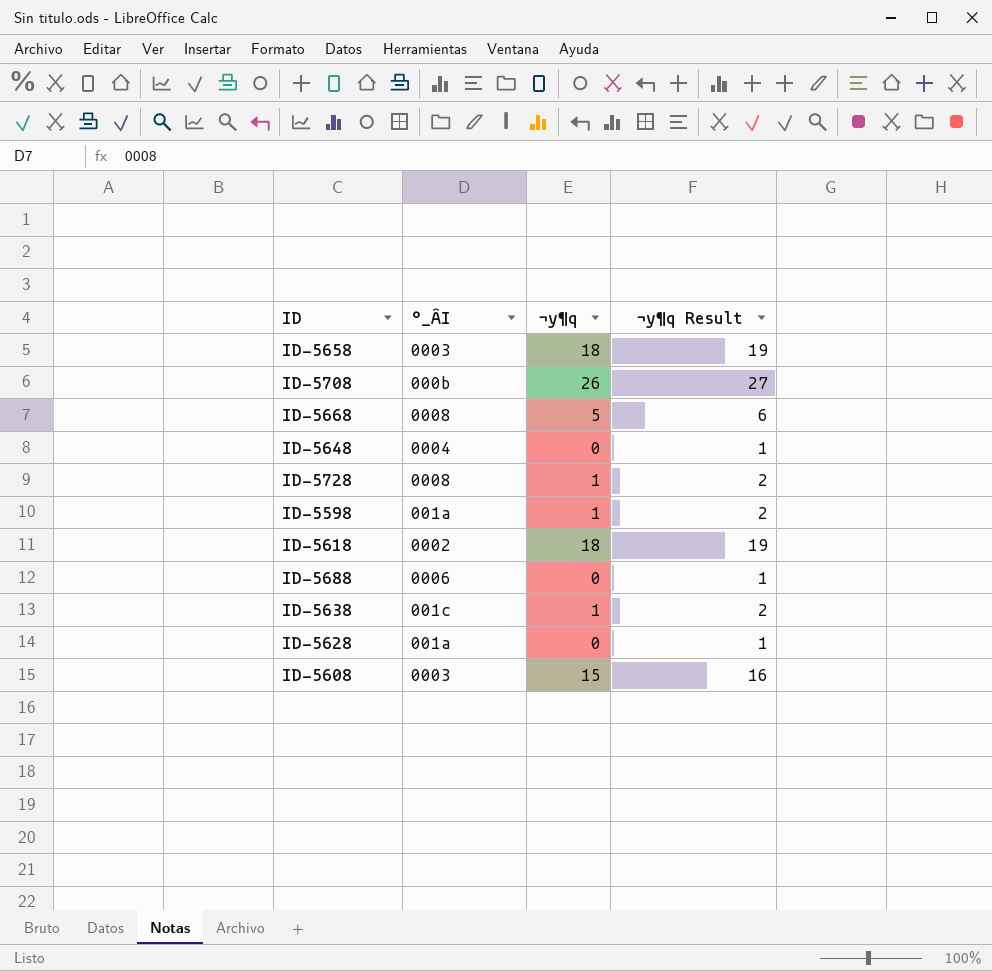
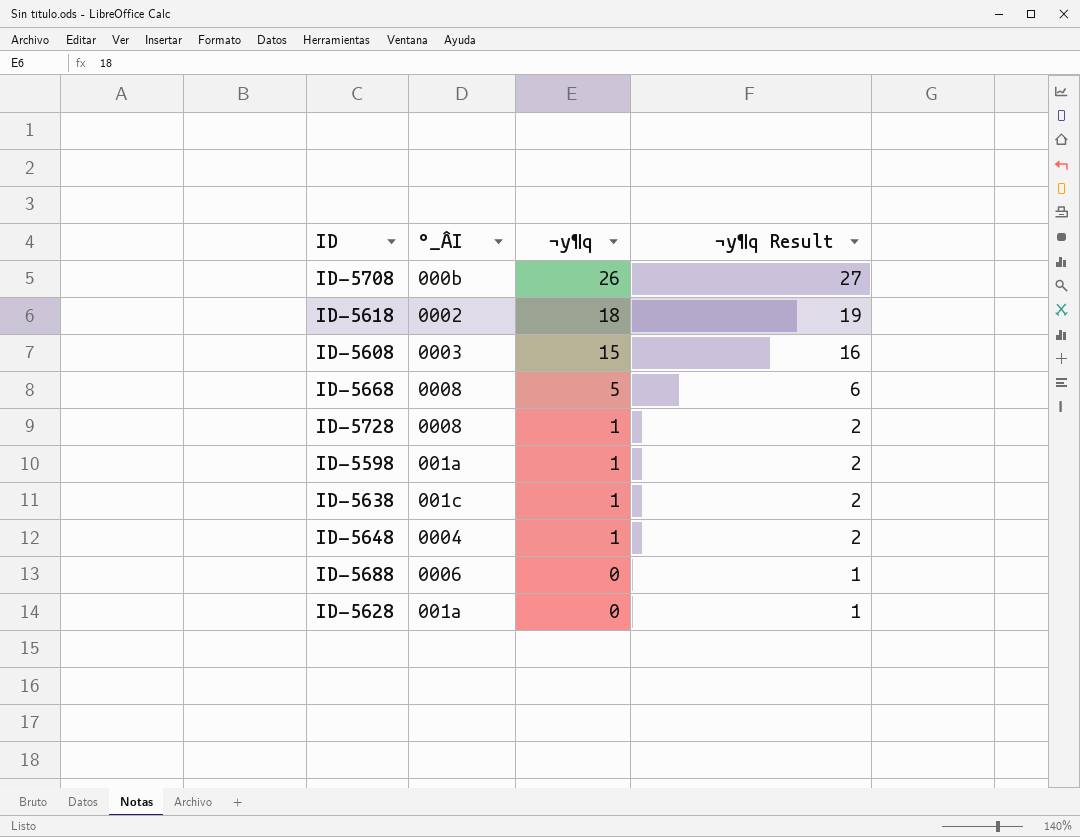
row order: none -> ¬y¶q descending
row ID-5658: 0003 | 18 | 19 -> none
ID-5648 | ¬y¶q: 0 -> 1
ID-5648 | ¬y¶q Result: 1 -> 2

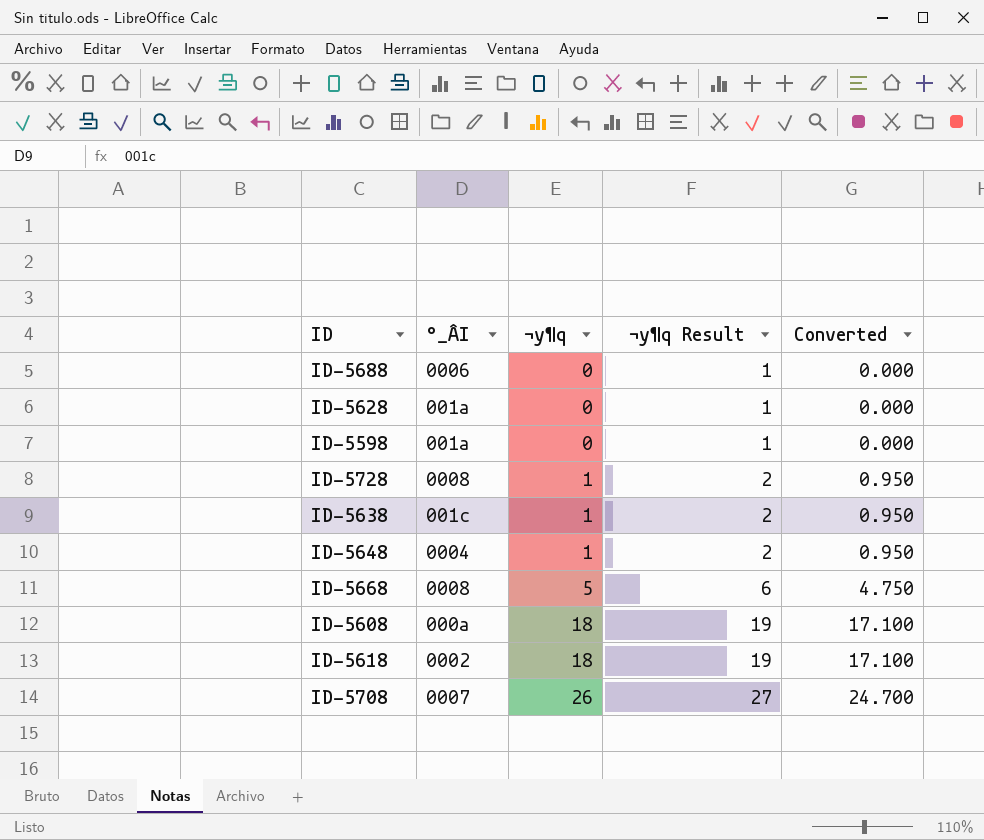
row order: ¬y¶q descending -> ¬y¶q ascending
column Converted | formula: none -> [¬y¶q] * 0.95
ID-5598 | ¬y¶q: 1 -> 0
ID-5598 | ¬y¶q Result: 2 -> 1
ID-5608 | °_ÂI: 0003 -> 000a
ID-5608 | ¬y¶q: 15 -> 18
ID-5608 | ¬y¶q Result: 16 -> 19
ID-5708 | °_ÂI: 000b -> 0007

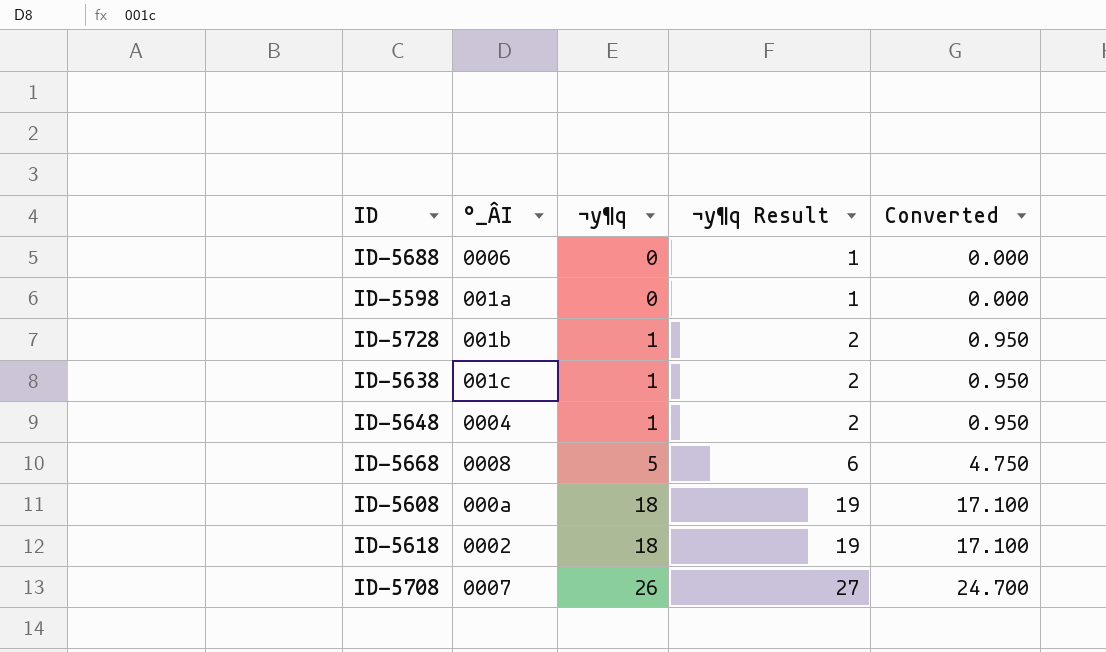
row ID-5628: 001a | 0 | 1 | 0.000 -> none
ID-5728 | °_ÂI: 0008 -> 001b

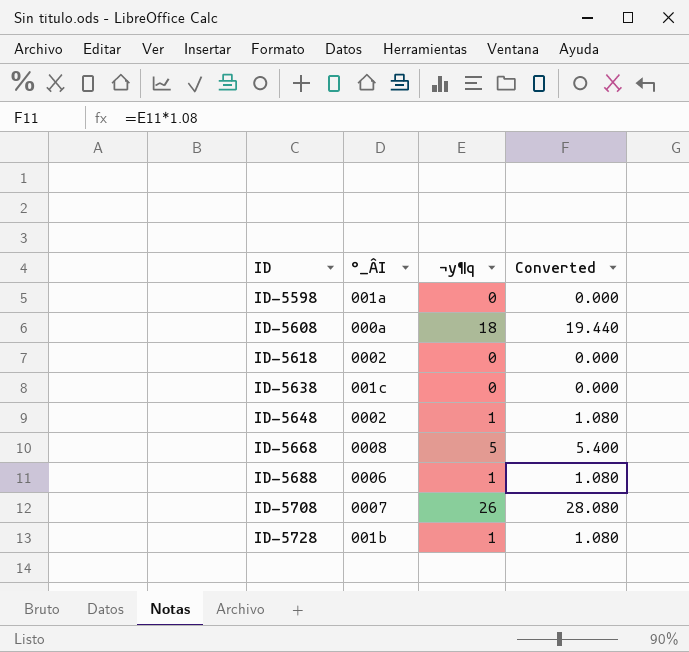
row order: ¬y¶q ascending -> ID ascending
column ¬y¶q Result | formula: [¬y¶q] + 1 -> none
column Converted | formula: [¬y¶q] * 0.95 -> [¬y¶q] * 1.08
ID-5618 | ¬y¶q: 18 -> 0
ID-5638 | ¬y¶q: 1 -> 0
ID-5648 | °_ÂI: 0004 -> 0002
ID-5688 | ¬y¶q: 0 -> 1

